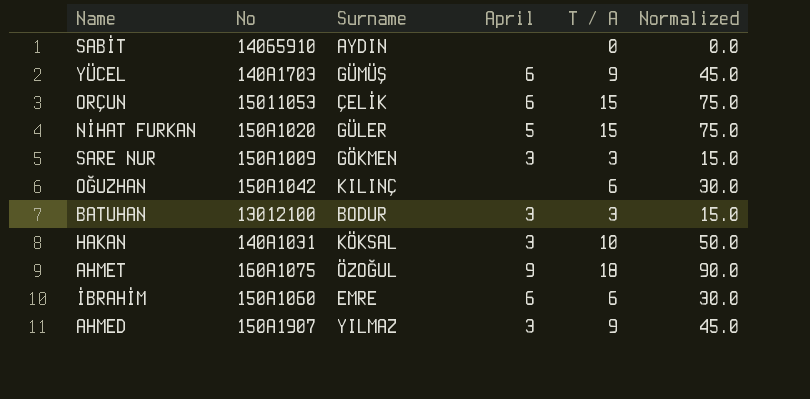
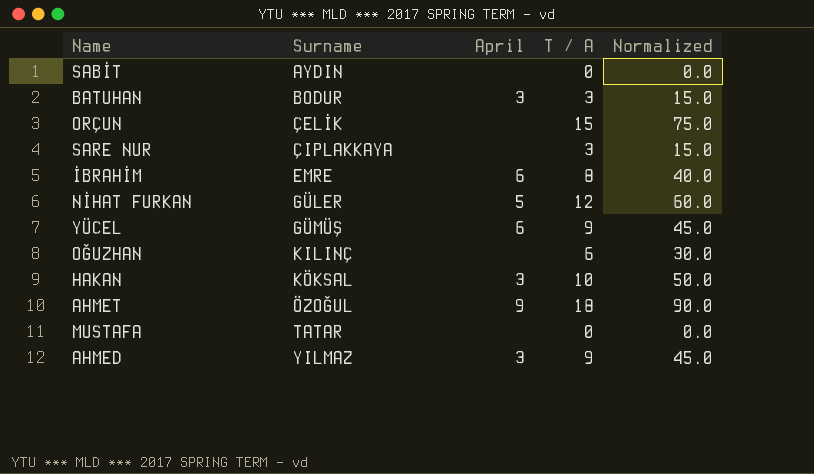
row order: none -> Surname ascending
column No | position: 2 -> none
ORÇUN | April: 6 -> none
SARE NUR | Surname: GÖKMEN -> ÇIPLAKKAYA
SARE NUR | April: 3 -> none
İBRAHİM | T / A: 6 -> 8
İBRAHİM | Normalized: 30.0 -> 40.0
NİHAT FURKAN | T / A: 15 -> 12
NİHAT FURKAN | Normalized: 75.0 -> 60.0
row MUSTAFA: none -> TATAR | none | 0 | 0.0

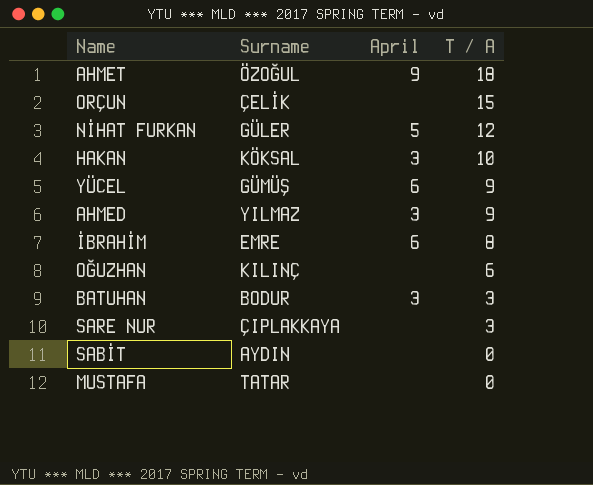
row order: Surname ascending -> T / A descending
column Normalized | formula: [T / A] * 5 -> none

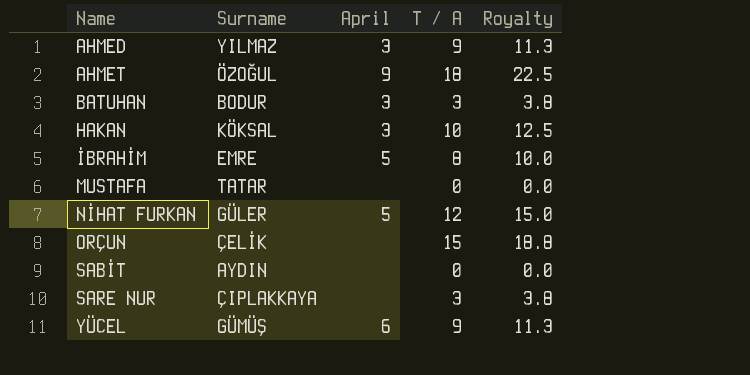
row order: T / A descending -> Name ascending
column Royalty | formula: none -> [T / A] * 1.25
row OĞUZHAN: KILINÇ | none | 6 -> none
İBRAHİM | April: 6 -> 5

